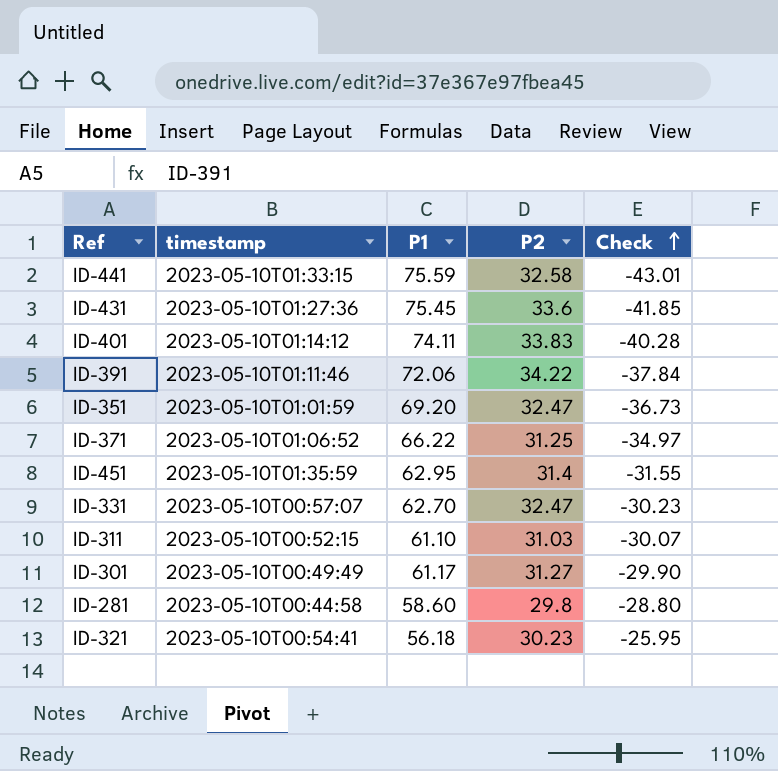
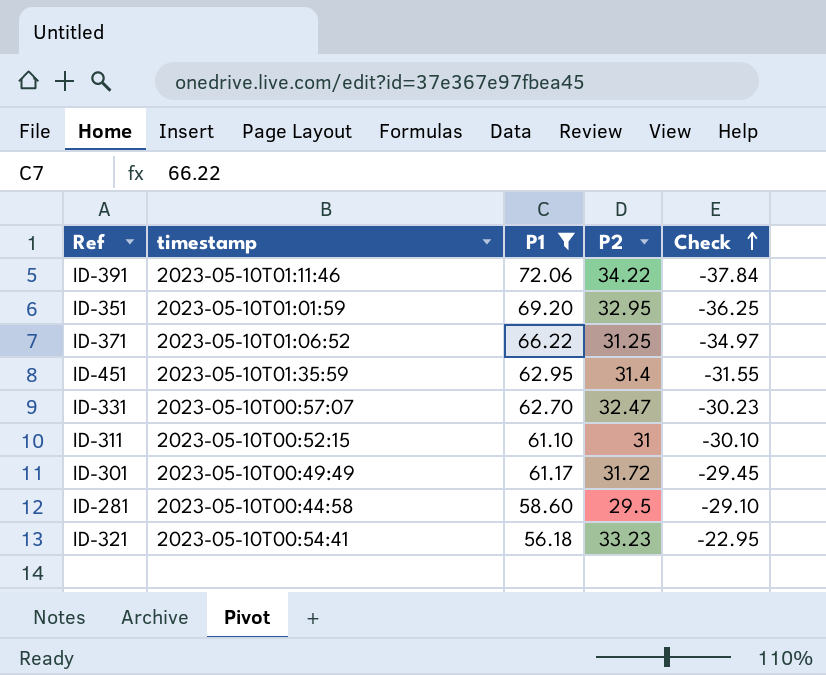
filter: none -> P1 <= 72.06
ID-351 | P2: 32.47 -> 32.95
ID-351 | Check: -36.73 -> -36.25
ID-311 | P2: 31.03 -> 31
ID-311 | Check: -30.07 -> -30.10
ID-301 | P2: 31.27 -> 31.72
ID-301 | Check: -29.90 -> -29.45
ID-281 | P2: 29.8 -> 29.5
ID-281 | Check: -28.80 -> -29.10
ID-321 | P2: 30.23 -> 33.23
ID-321 | Check: -25.95 -> -22.95

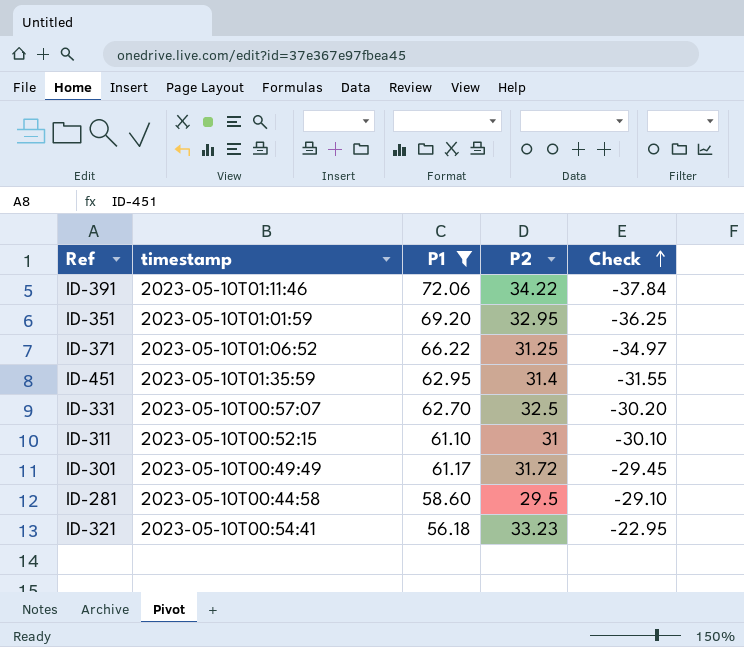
ID-331 | P2: 32.47 -> 32.5
ID-331 | Check: -30.23 -> -30.20

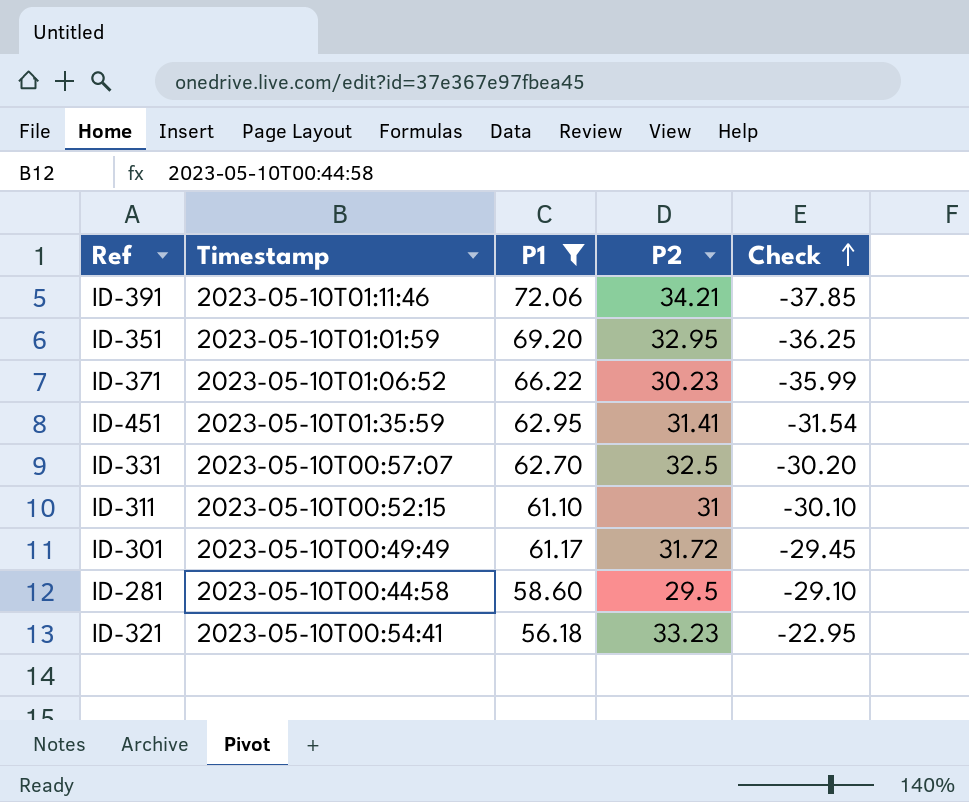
column name: timestamp -> Timestamp
ID-391 | P2: 34.22 -> 34.21
ID-391 | Check: -37.84 -> -37.85
ID-371 | P2: 31.25 -> 30.23
ID-371 | Check: -34.97 -> -35.99
ID-451 | P2: 31.4 -> 31.41
ID-451 | Check: -31.55 -> -31.54

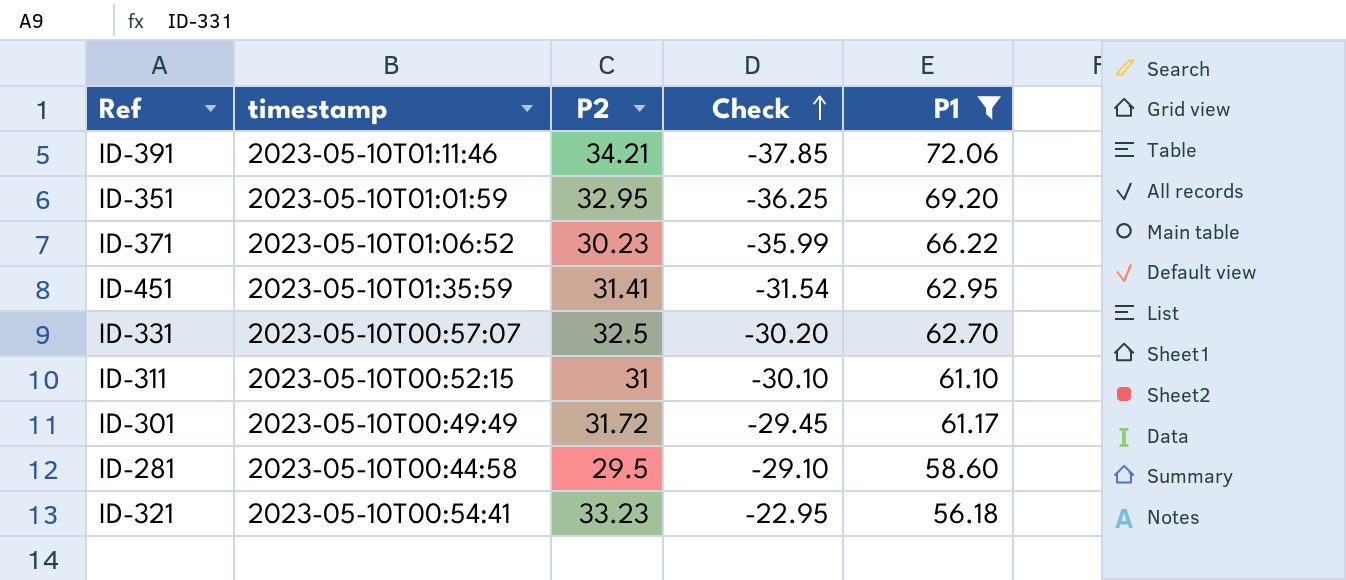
column name: Timestamp -> timestamp
column P1 | position: 3 -> 5

